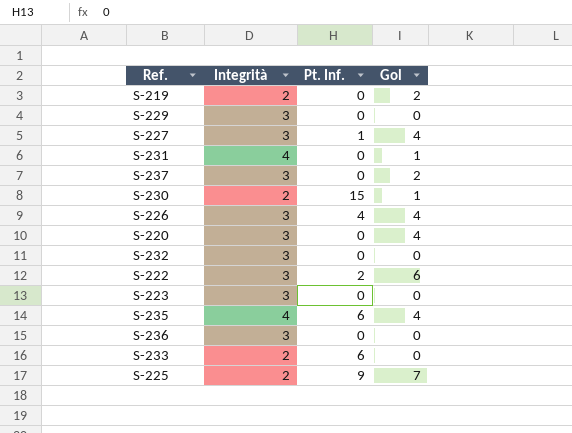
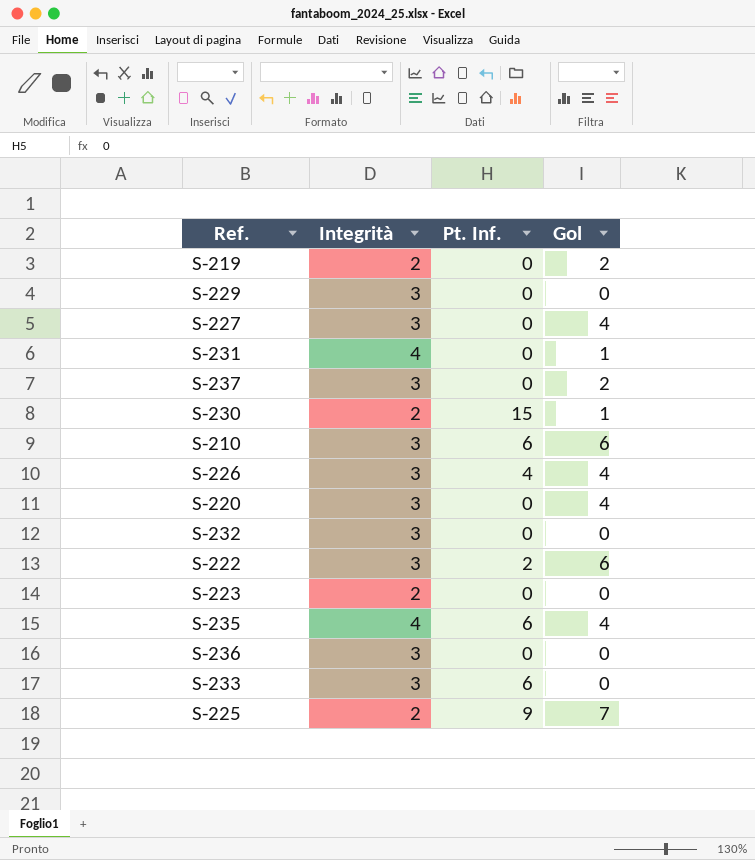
S-227 | Pt. Inf.: 1 -> 0
row S-210: none -> 3 | 6 | 6
S-223 | Integrità: 3 -> 2
S-233 | Integrità: 2 -> 3

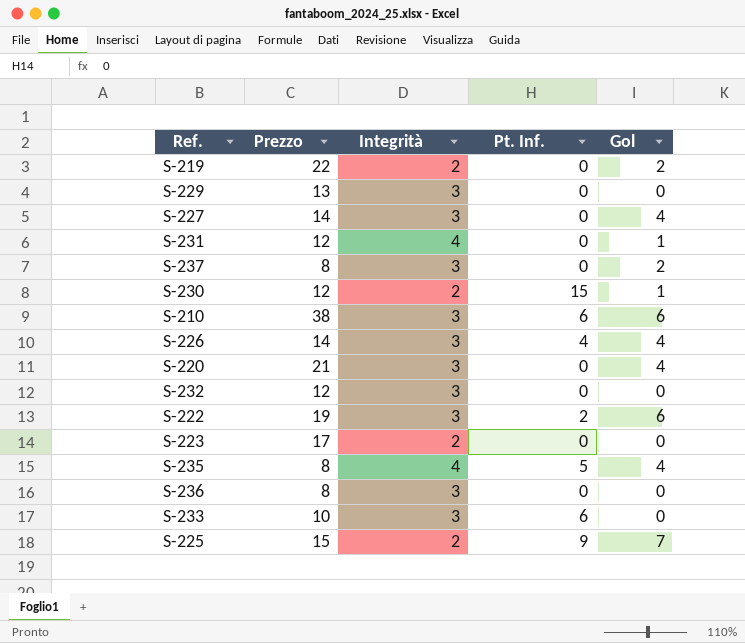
column Prezzo | position: none -> 2
S-235 | Pt. Inf.: 6 -> 5

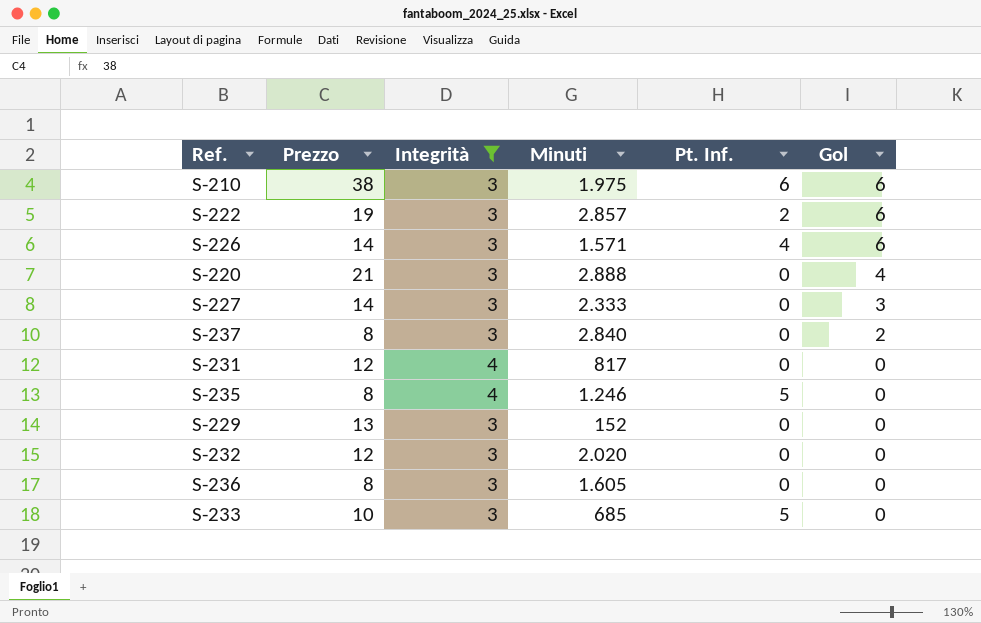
filter: none -> Integrità != 2
row order: none -> Gol descending
column Minuti | position: none -> 4
S-226 | Gol: 4 -> 6
S-227 | Gol: 4 -> 3
S-231 | Gol: 1 -> 0
S-235 | Gol: 4 -> 0
S-233 | Pt. Inf.: 6 -> 5

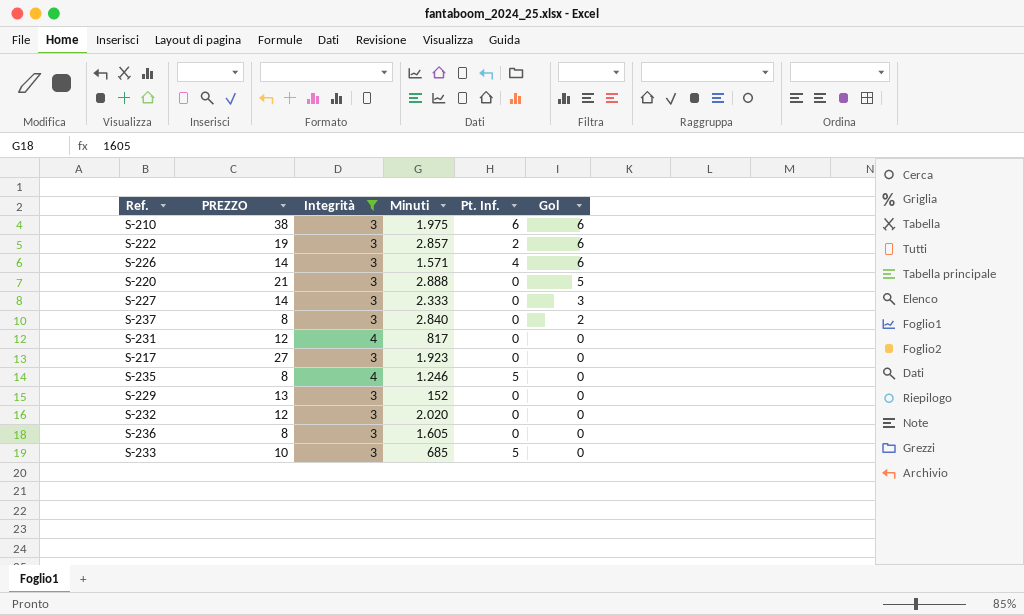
column name: Prezzo -> PREZZO
S-220 | Gol: 4 -> 5
row S-217: none -> 27 | 3 | 1.923 | 0 | 0

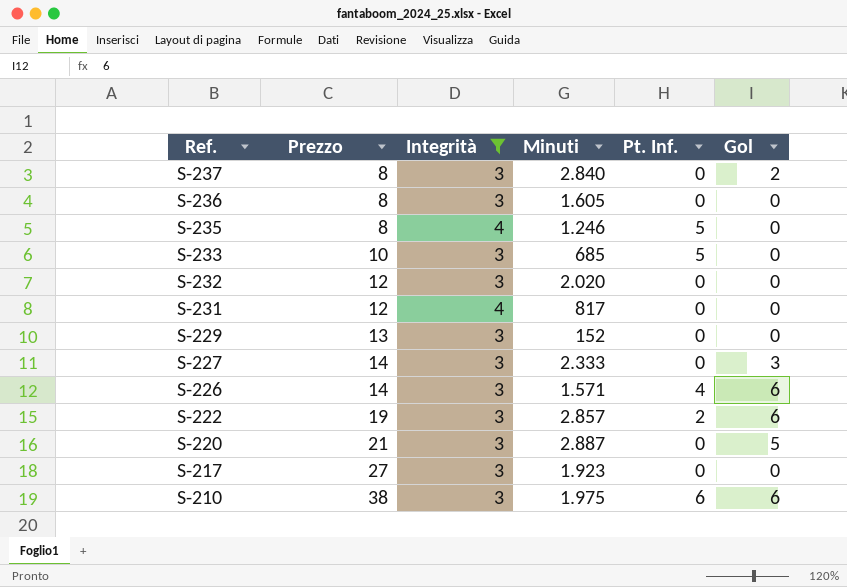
row order: Gol descending -> Ref. descending
column name: PREZZO -> Prezzo
S-220 | Minuti: 2.888 -> 2.887

